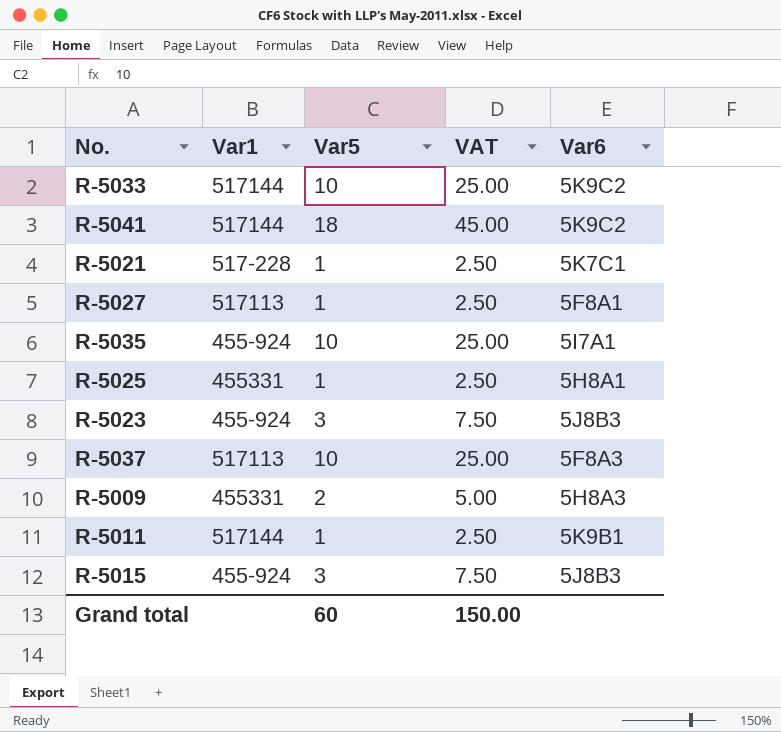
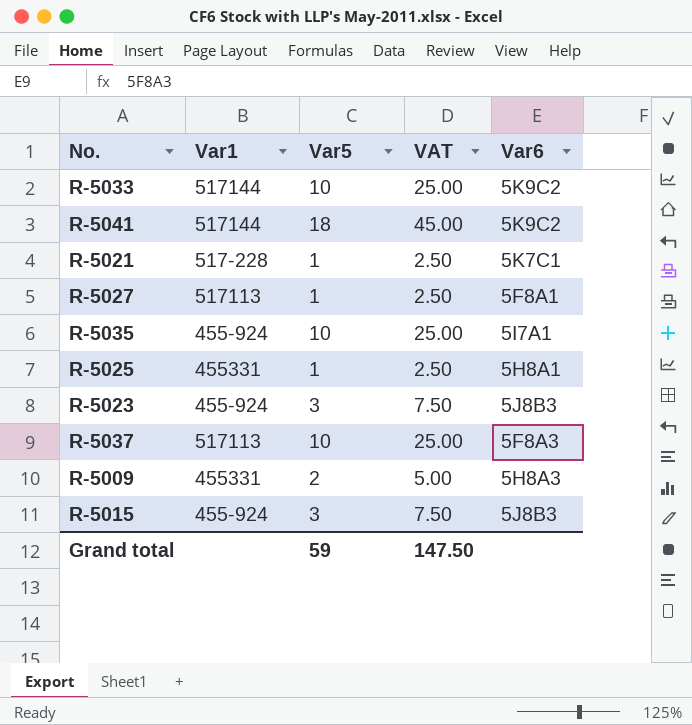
row R-5011: 517144 | 1 | 2.50 | 5K9B1 -> none
Grand total | Var5: 60 -> 59
Grand total | VAT: 150.00 -> 147.50

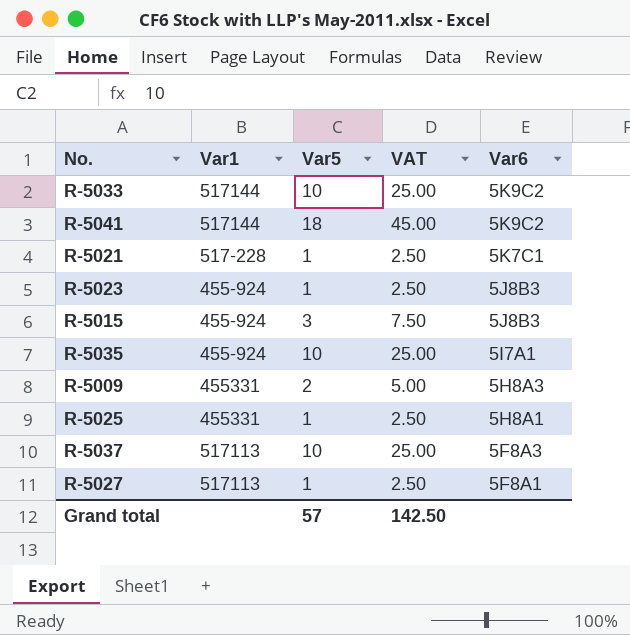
row order: none -> Var6 descending
R-5023 | Var5: 3 -> 1
R-5023 | VAT: 7.50 -> 2.50
Grand total | Var5: 59 -> 57
Grand total | VAT: 147.50 -> 142.50

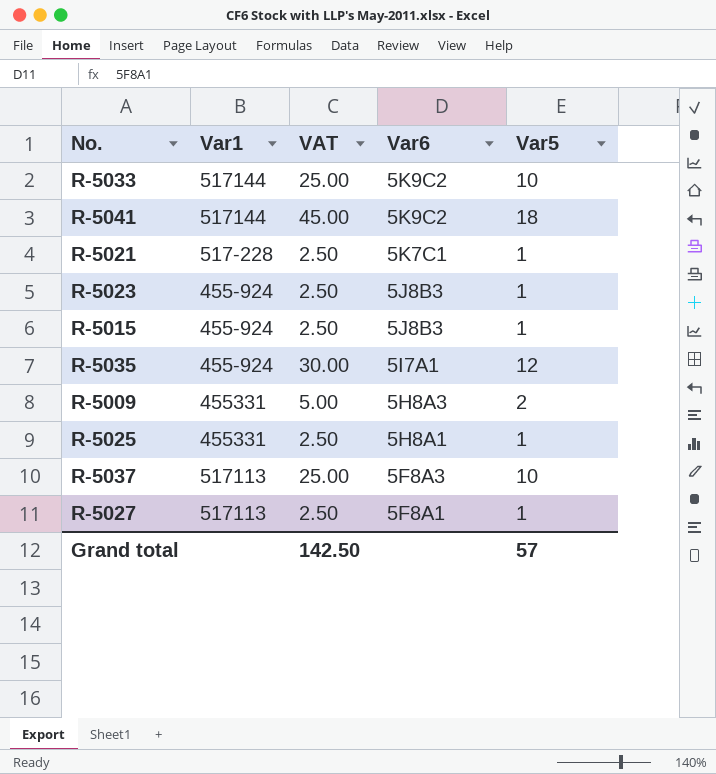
column Var5 | position: 3 -> 5
R-5015 | VAT: 7.50 -> 2.50
R-5015 | Var5: 3 -> 1
R-5035 | VAT: 25.00 -> 30.00
R-5035 | Var5: 10 -> 12

